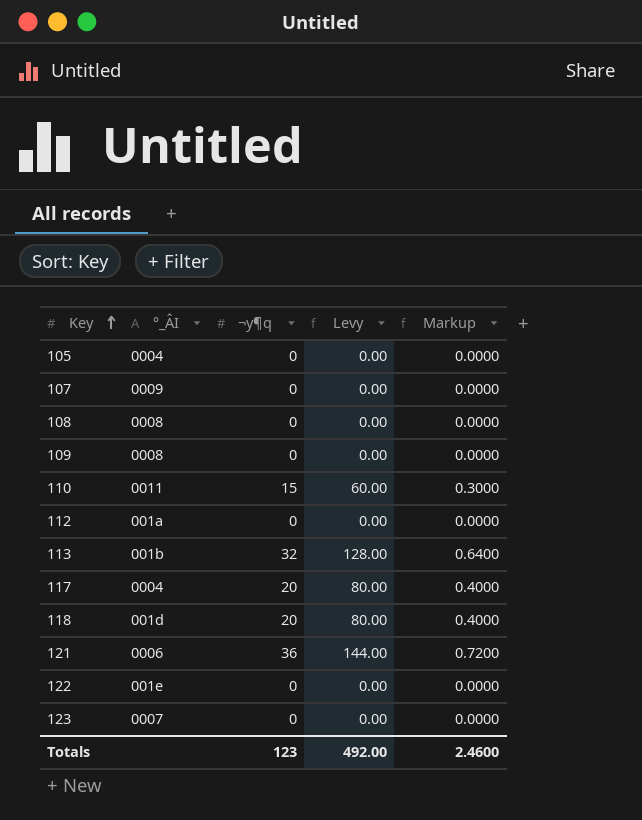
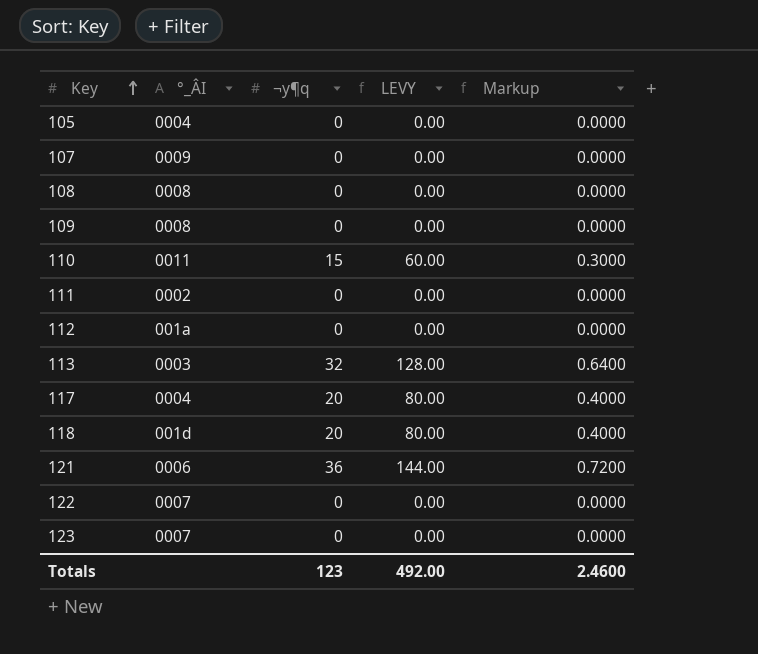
column name: Levy -> LEVY
row 111: none -> 0002 | 0 | 0.00 | 0.0000
113 | °_ÂI: 001b -> 0003
122 | °_ÂI: 001e -> 0007

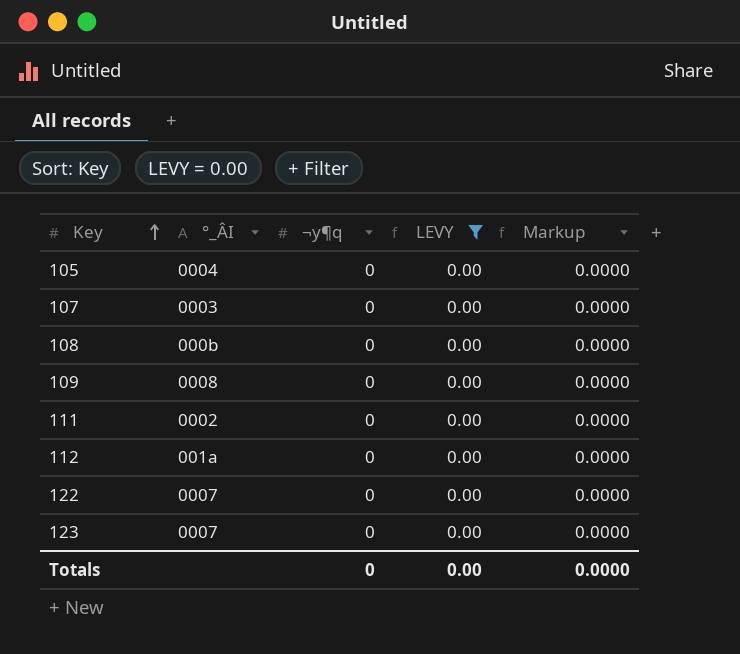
filter: none -> LEVY = 0.00
107 | °_ÂI: 0009 -> 0003
108 | °_ÂI: 0008 -> 000b
Totals | ¬y¶q: 123 -> 0
Totals | LEVY: 492.00 -> 0.00
Totals | Markup: 2.4600 -> 0.0000

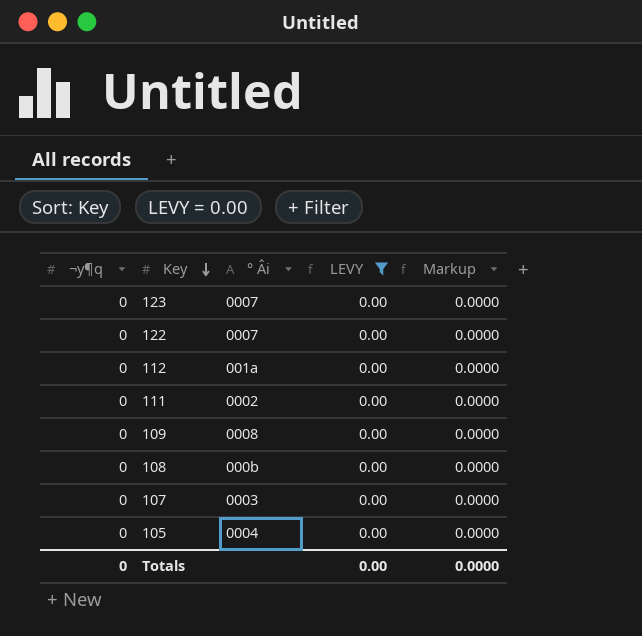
row order: Key ascending -> Key descending
column ¬y¶q | position: 3 -> 1
column name: °_ÂI -> ° Âi

